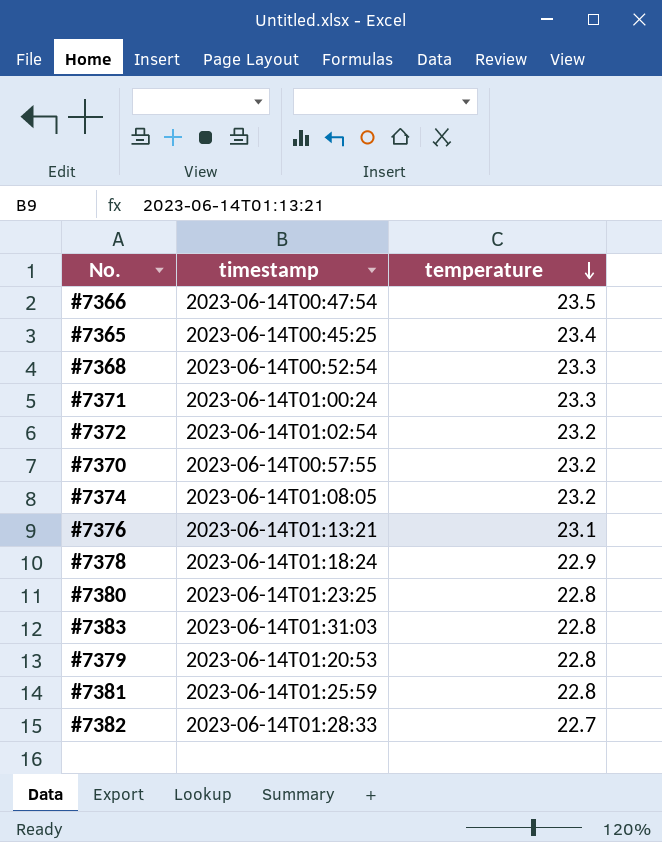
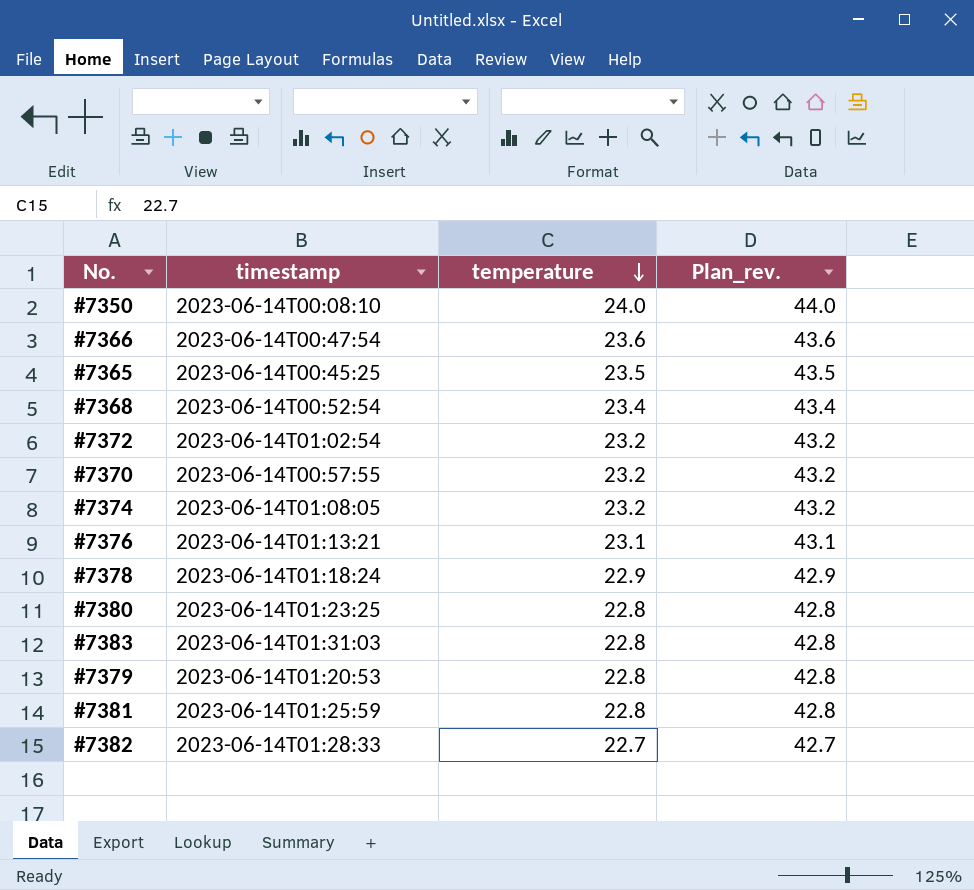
column Plan_rev. | formula: none -> [temperature] + 20
row #7371: 2023-06-14T01:00:24 | 23.3 -> none
row #7350: none -> 2023-06-14T00:08:10 | 24.0 | 44.0
#7366 | temperature: 23.5 -> 23.6
#7365 | temperature: 23.4 -> 23.5
#7368 | temperature: 23.3 -> 23.4

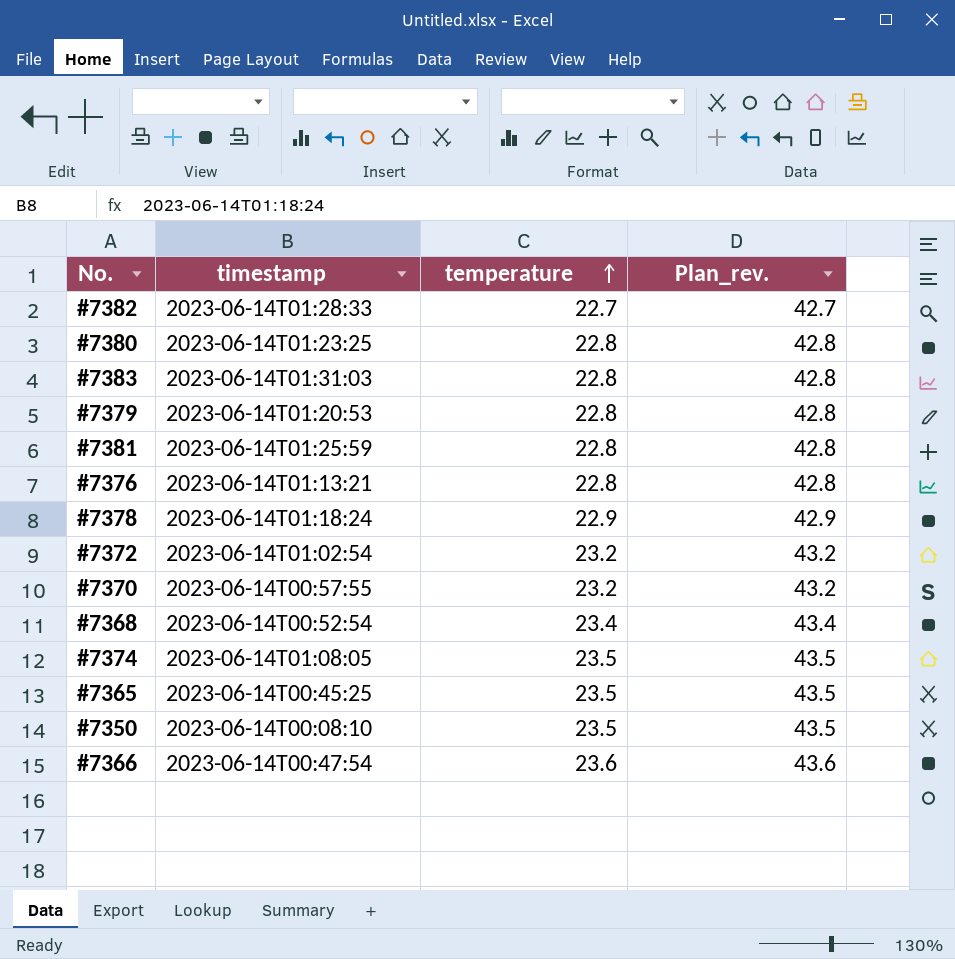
row order: temperature descending -> temperature ascending
#7376 | temperature: 23.1 -> 22.8
#7376 | Plan_rev.: 43.1 -> 42.8
#7374 | temperature: 23.2 -> 23.5
#7374 | Plan_rev.: 43.2 -> 43.5
#7350 | temperature: 24.0 -> 23.5
#7350 | Plan_rev.: 44.0 -> 43.5

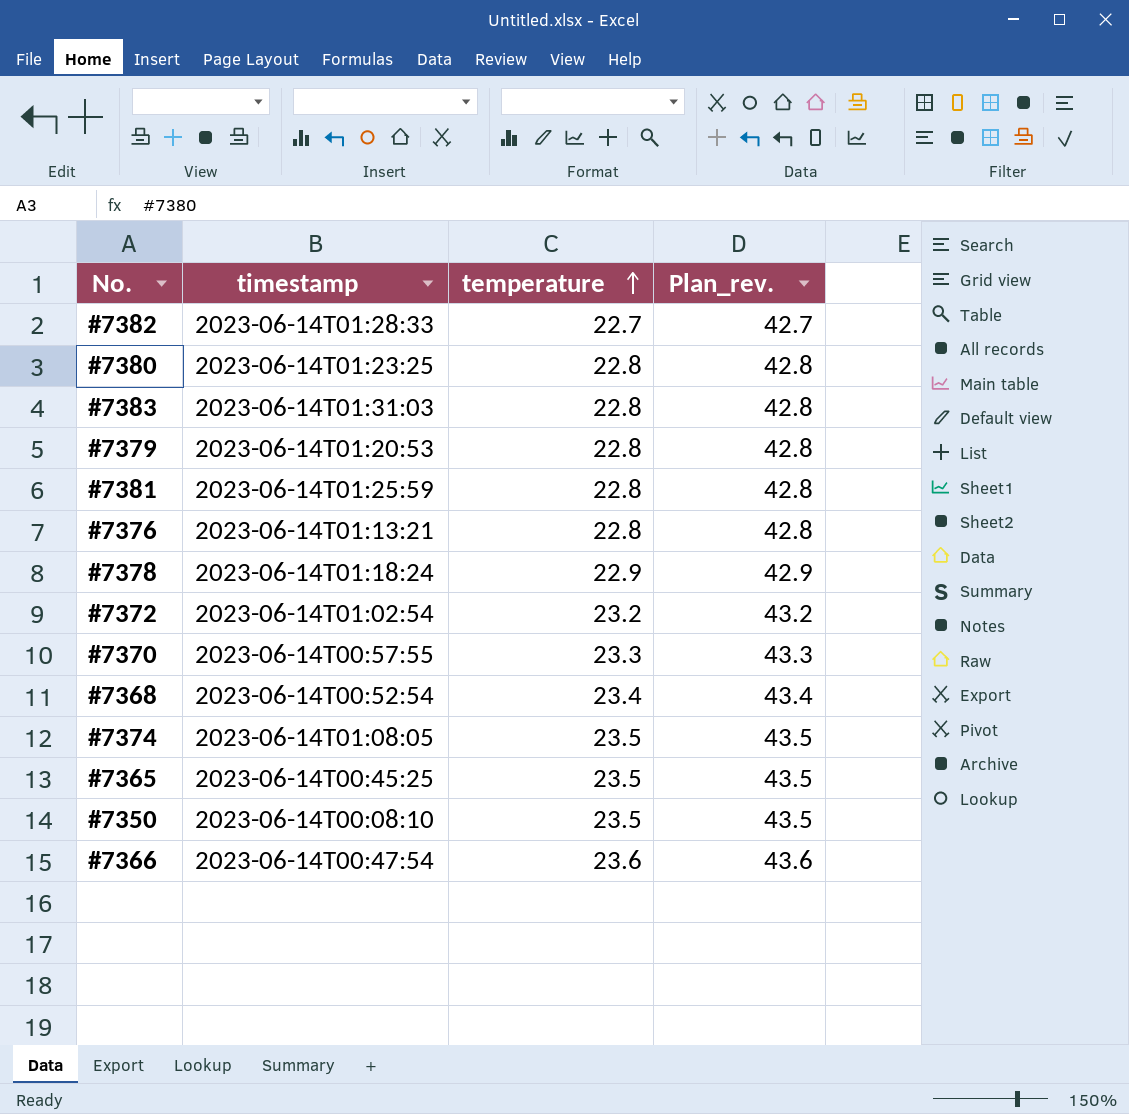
#7370 | temperature: 23.2 -> 23.3
#7370 | Plan_rev.: 43.2 -> 43.3

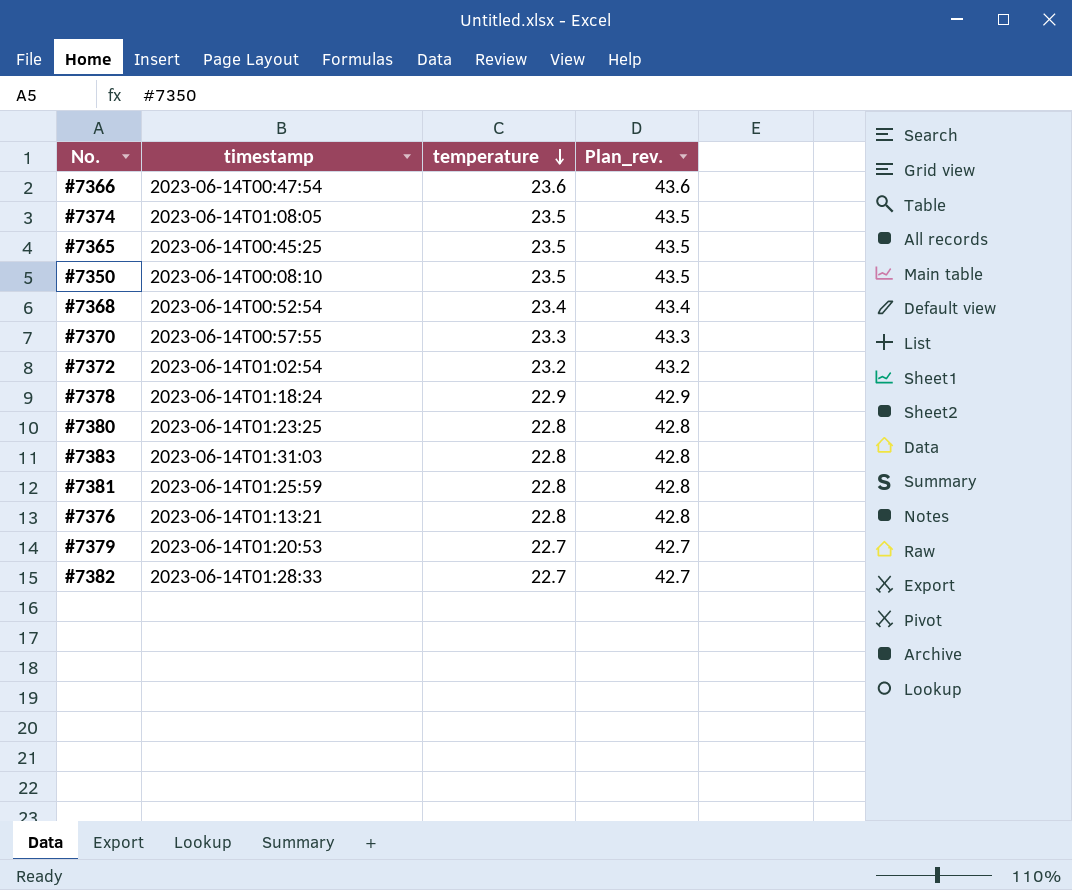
row order: temperature ascending -> temperature descending
#7379 | temperature: 22.8 -> 22.7
#7379 | Plan_rev.: 42.8 -> 42.7

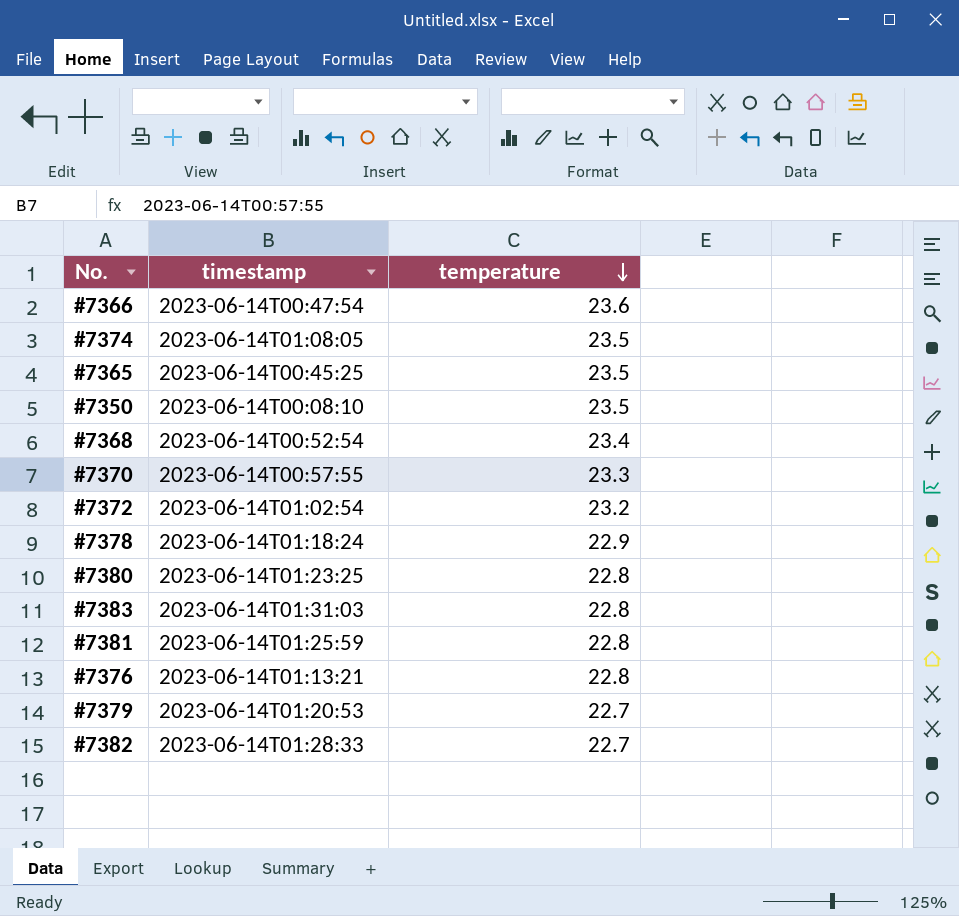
column Plan_rev. | formula: [temperature] + 20 -> none

